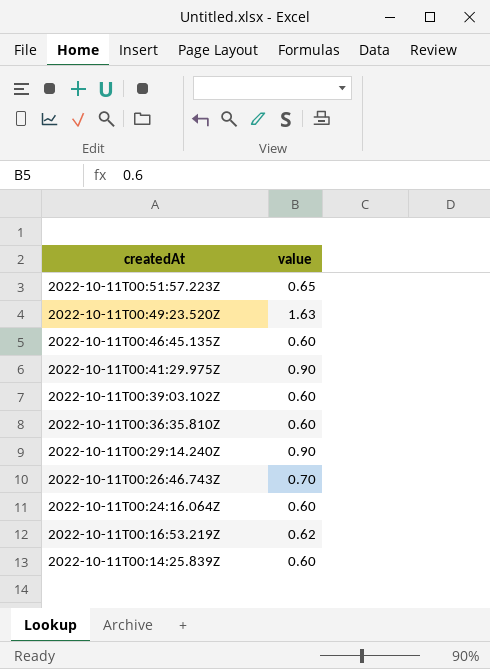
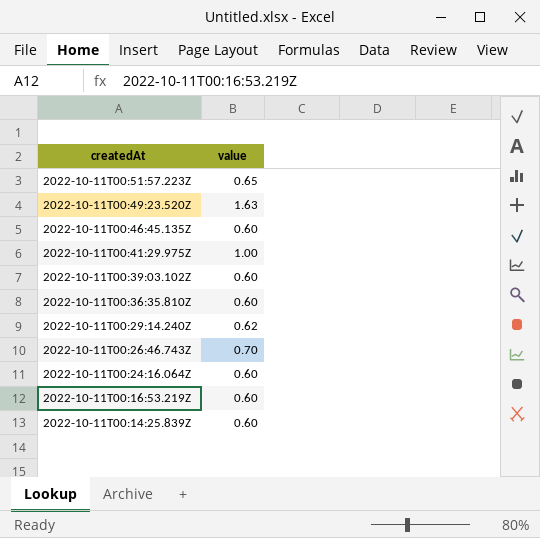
2022-10-11T00:41:29.975Z | value: 0.90 -> 1.00
2022-10-11T00:29:14.240Z | value: 0.90 -> 0.62
2022-10-11T00:16:53.219Z | value: 0.62 -> 0.60

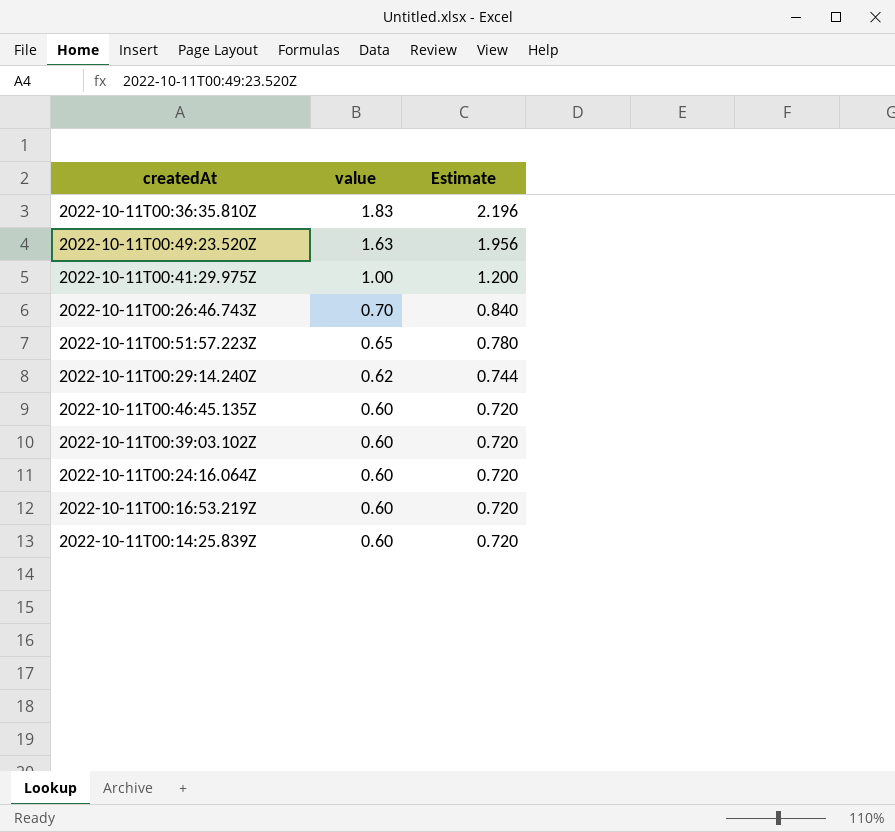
row order: createdAt descending -> value descending
column Estimate | formula: none -> [value] * 1.2
2022-10-11T00:36:35.810Z | value: 0.60 -> 1.83

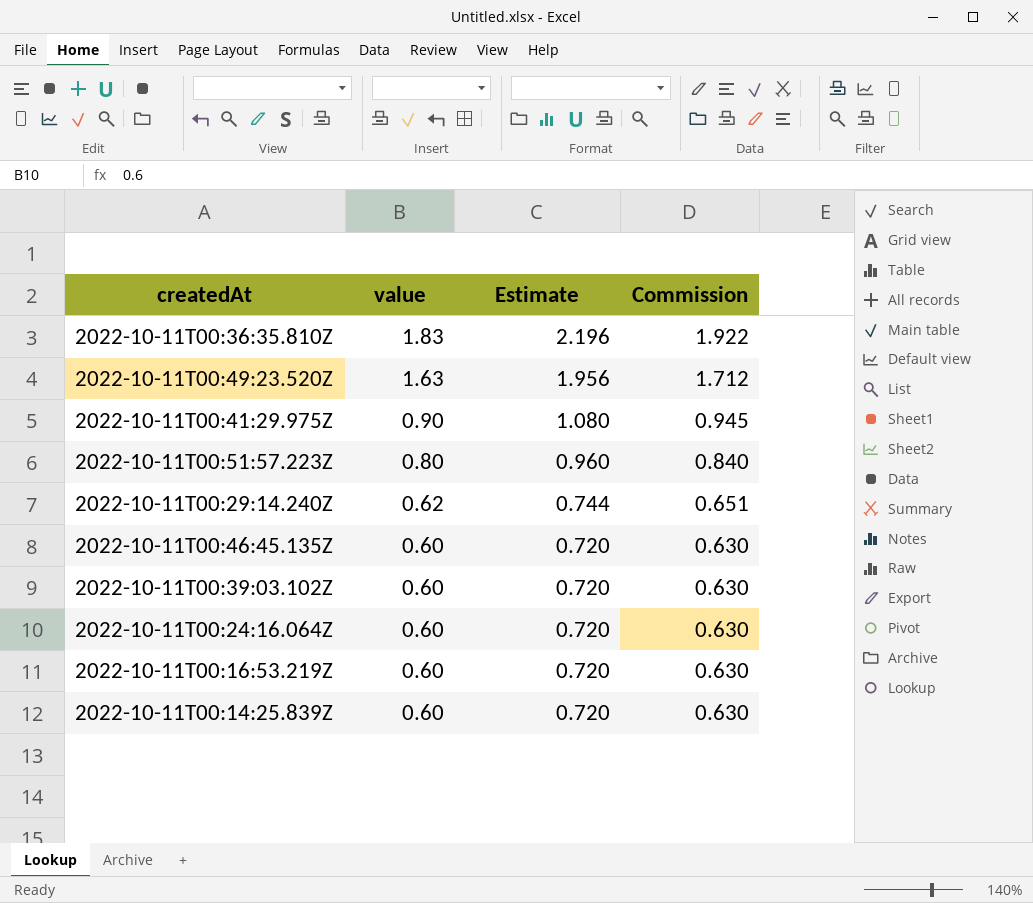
column Commission | formula: none -> [value] * 1.05
row 2022-10-11T00:26:46.743Z: 0.70 | 0.840 -> none
2022-10-11T00:41:29.975Z | value: 1.00 -> 0.90
2022-10-11T00:41:29.975Z | Estimate: 1.200 -> 1.080
2022-10-11T00:51:57.223Z | value: 0.65 -> 0.80
2022-10-11T00:51:57.223Z | Estimate: 0.780 -> 0.960

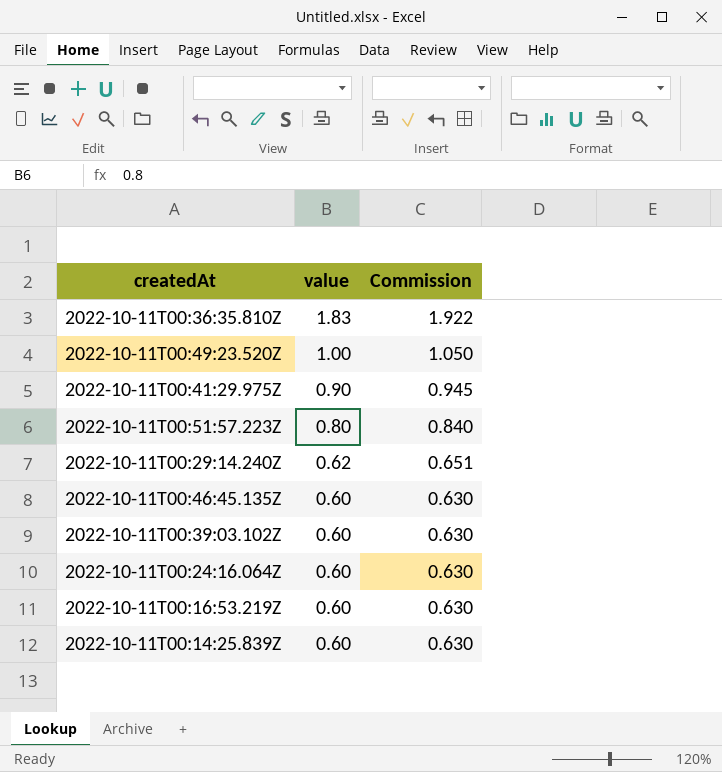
column Estimate | formula: [value] * 1.2 -> none
2022-10-11T00:49:23.520Z | value: 1.63 -> 1.00
2022-10-11T00:49:23.520Z | Commission: 1.712 -> 1.050

